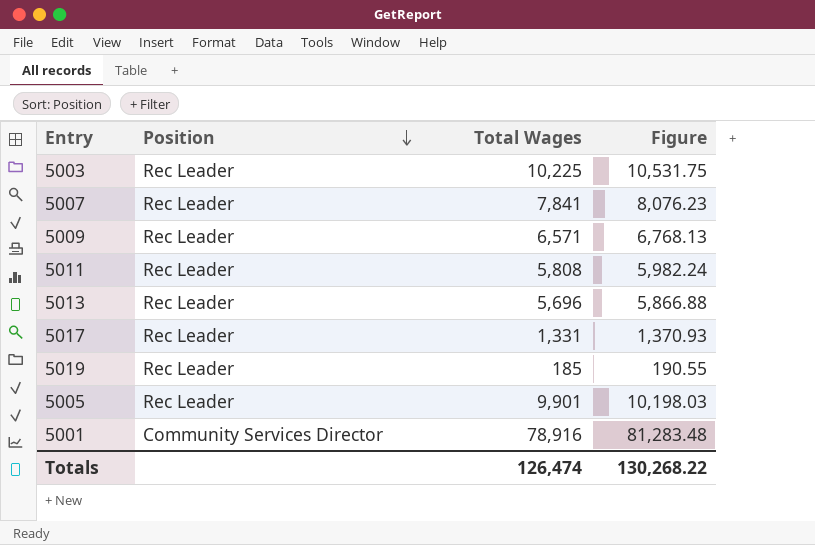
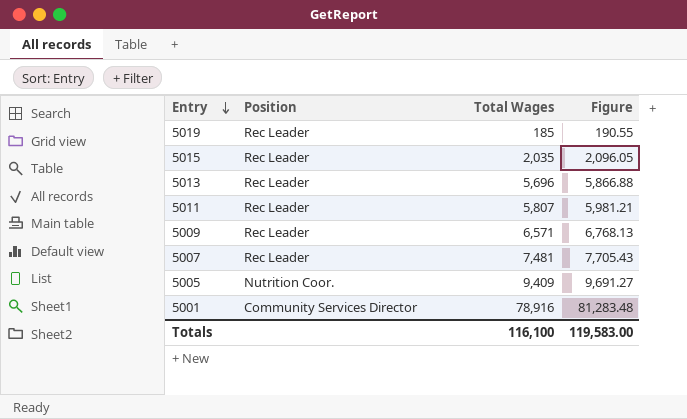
row order: Position descending -> Entry descending
row 5003: Rec Leader | 10,225 | 10,531.75 -> none
row 5017: Rec Leader | 1,331 | 1,370.93 -> none
row 5015: none -> Rec Leader | 2,035 | 2,096.05
5011 | Total Wages: 5,808 -> 5,807
5011 | Figure: 5,982.24 -> 5,981.21
5007 | Total Wages: 7,841 -> 7,481
5007 | Figure: 8,076.23 -> 7,705.43
5005 | Position: Rec Leader -> Nutrition Coor.
5005 | Total Wages: 9,901 -> 9,409
5005 | Figure: 10,198.03 -> 9,691.27
Totals | Total Wages: 126,474 -> 116,100
Totals | Figure: 130,268.22 -> 119,583.00

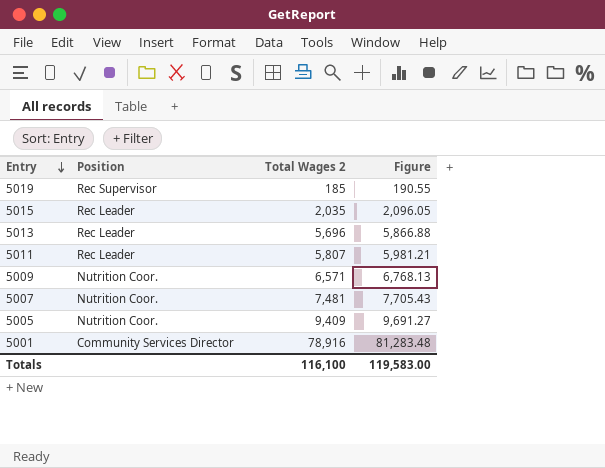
column name: Total Wages -> Total Wages 2
5019 | Position: Rec Leader -> Rec Supervisor
5009 | Position: Rec Leader -> Nutrition Coor.
5007 | Position: Rec Leader -> Nutrition Coor.

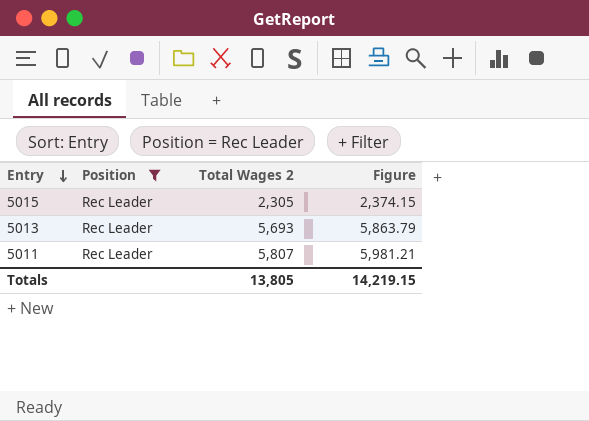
filter: none -> Position = Rec Leader
5015 | Total Wages 2: 2,035 -> 2,305
5015 | Figure: 2,096.05 -> 2,374.15
5013 | Total Wages 2: 5,696 -> 5,693
5013 | Figure: 5,866.88 -> 5,863.79
Totals | Total Wages 2: 116,100 -> 13,805
Totals | Figure: 119,583.00 -> 14,219.15

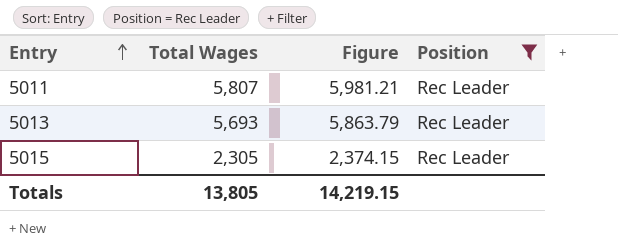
row order: Entry descending -> Entry ascending
column name: Total Wages 2 -> Total Wages
column Position | position: 2 -> 4

